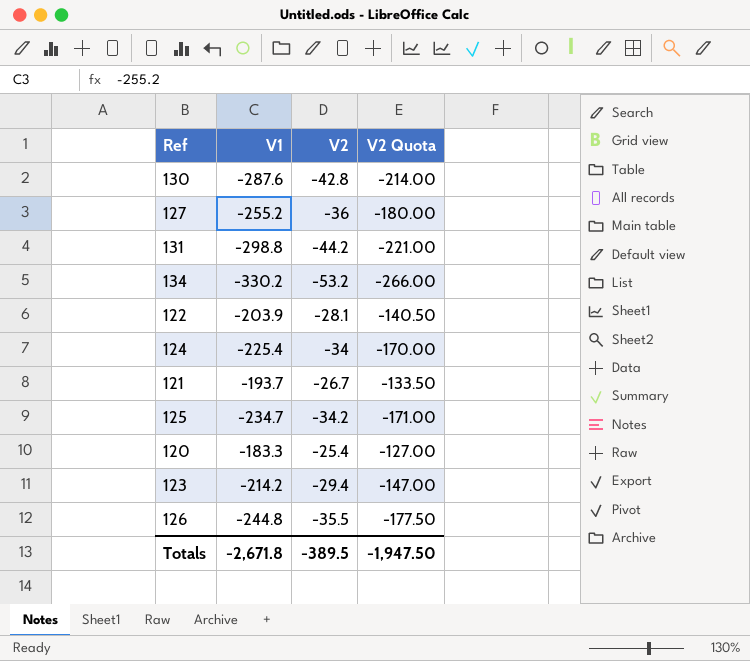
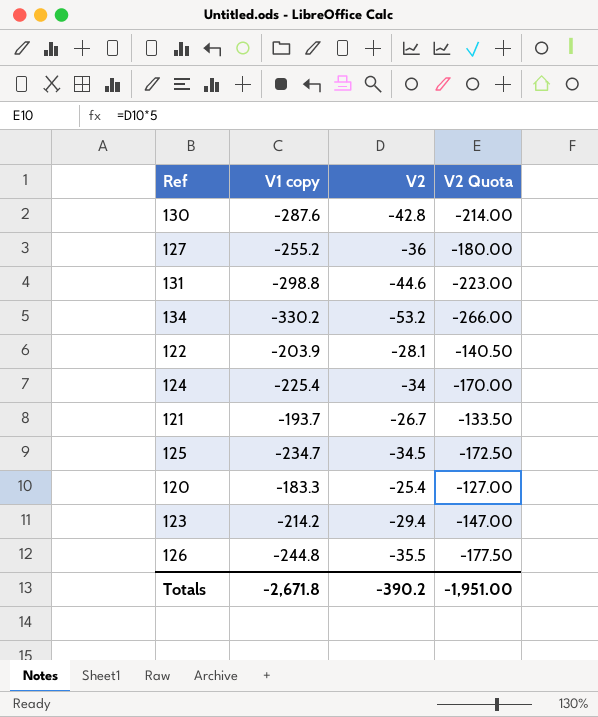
column name: V1 -> V1 copy
131 | V2: -44.2 -> -44.6
131 | V2 Quota: -221.00 -> -223.00
125 | V2: -34.2 -> -34.5
125 | V2 Quota: -171.00 -> -172.50
Totals | V2: -389.5 -> -390.2
Totals | V2 Quota: -1,947.50 -> -1,951.00

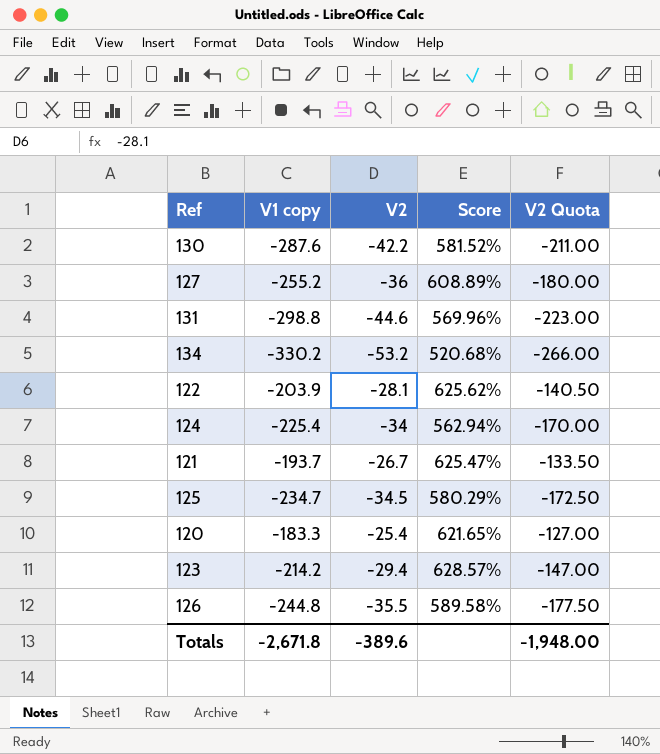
column Score | formula: none -> ([V1 copy] - [V2]) / [V2]
130 | V2: -42.8 -> -42.2
130 | V2 Quota: -214.00 -> -211.00
Totals | V2: -390.2 -> -389.6
Totals | V2 Quota: -1,951.00 -> -1,948.00

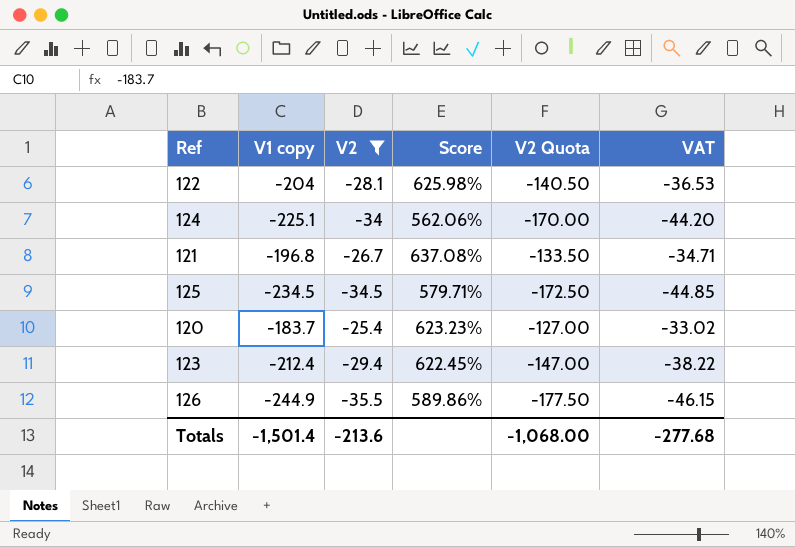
filter: none -> V2 >= -35.5
column VAT | formula: none -> [V2] * 1.3
122 | V1 copy: -203.9 -> -204
122 | Score: 625.62% -> 625.98%
124 | V1 copy: -225.4 -> -225.1
124 | Score: 562.94% -> 562.06%
121 | V1 copy: -193.7 -> -196.8
121 | Score: 625.47% -> 637.08%
125 | V1 copy: -234.7 -> -234.5
125 | Score: 580.29% -> 579.71%
120 | V1 copy: -183.3 -> -183.7
120 | Score: 621.65% -> 623.23%
123 | V1 copy: -214.2 -> -212.4
123 | Score: 628.57% -> 622.45%
126 | V1 copy: -244.8 -> -244.9
126 | Score: 589.58% -> 589.86%
Totals | V1 copy: -2,671.8 -> -1,501.4
Totals | V2: -389.6 -> -213.6
Totals | V2 Quota: -1,948.00 -> -1,068.00

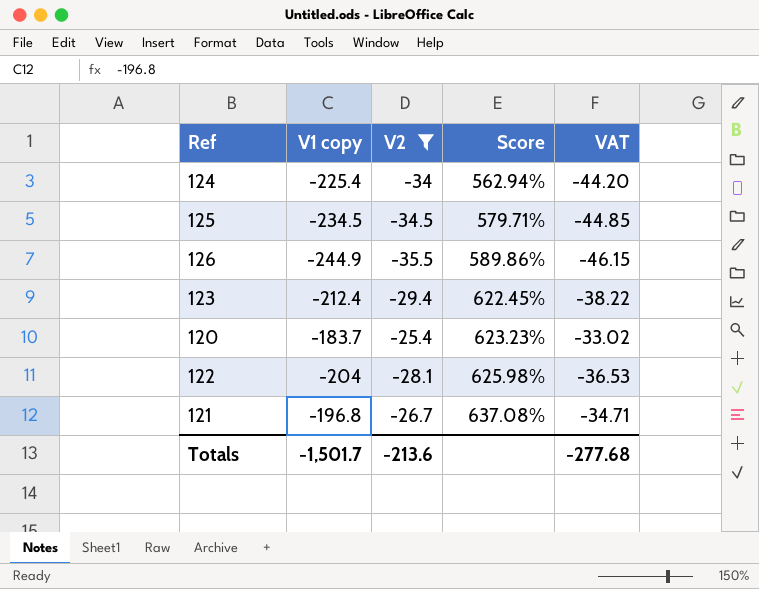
row order: none -> Score ascending
column V2 Quota | formula: [V2] * 5 -> none
124 | V1 copy: -225.1 -> -225.4
124 | Score: 562.06% -> 562.94%
Totals | V1 copy: -1,501.4 -> -1,501.7

